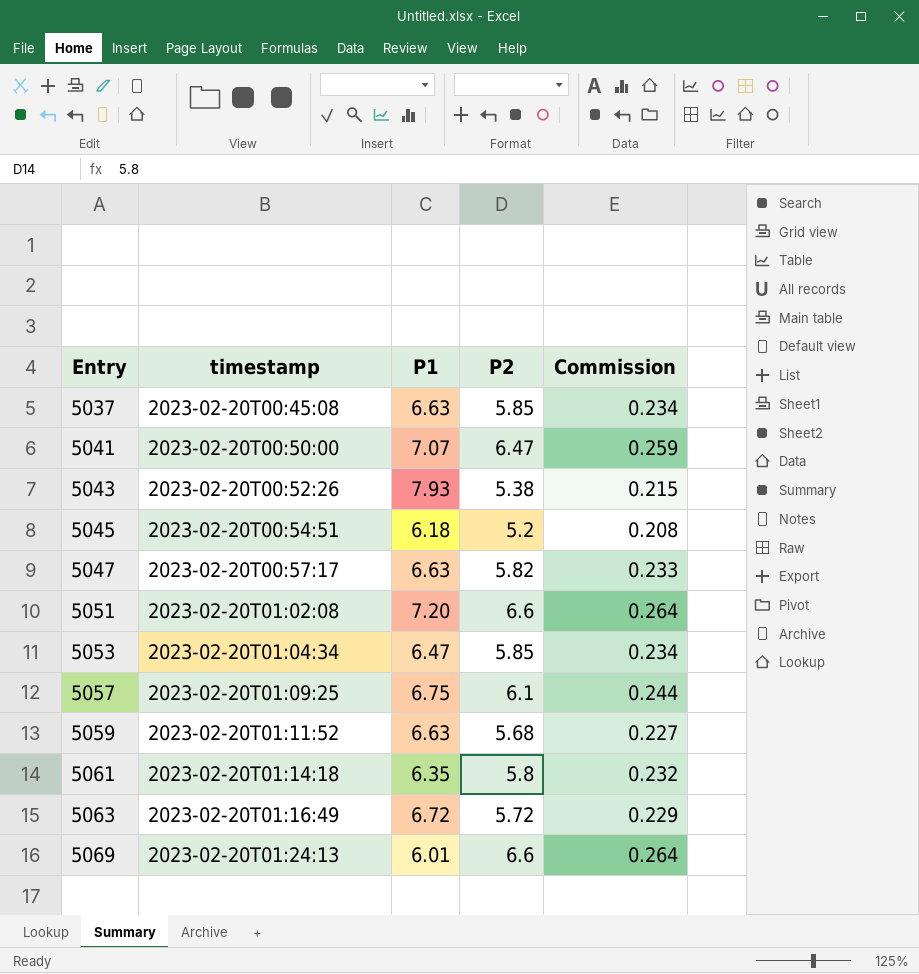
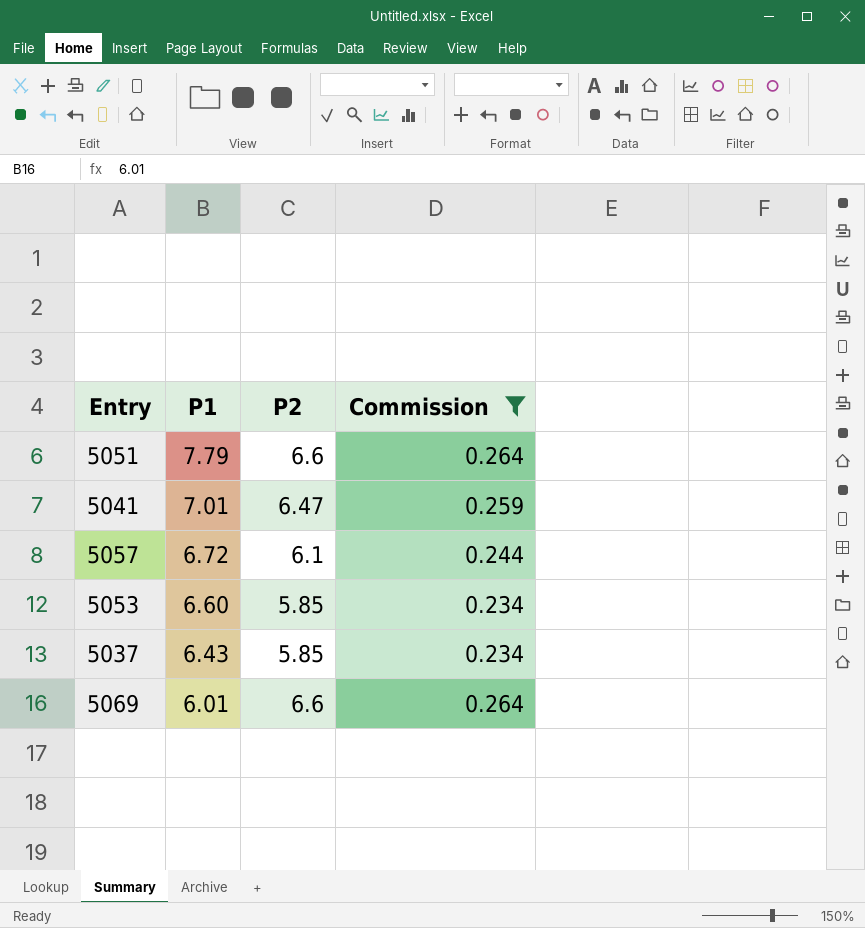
filter: none -> Commission >= 0.234
row order: Entry ascending -> P1 descending
column timestamp | position: 2 -> none
5051 | P1: 7.20 -> 7.79
5041 | P1: 7.07 -> 7.01
5057 | P1: 6.75 -> 6.72
5053 | P1: 6.47 -> 6.60
5037 | P1: 6.63 -> 6.43

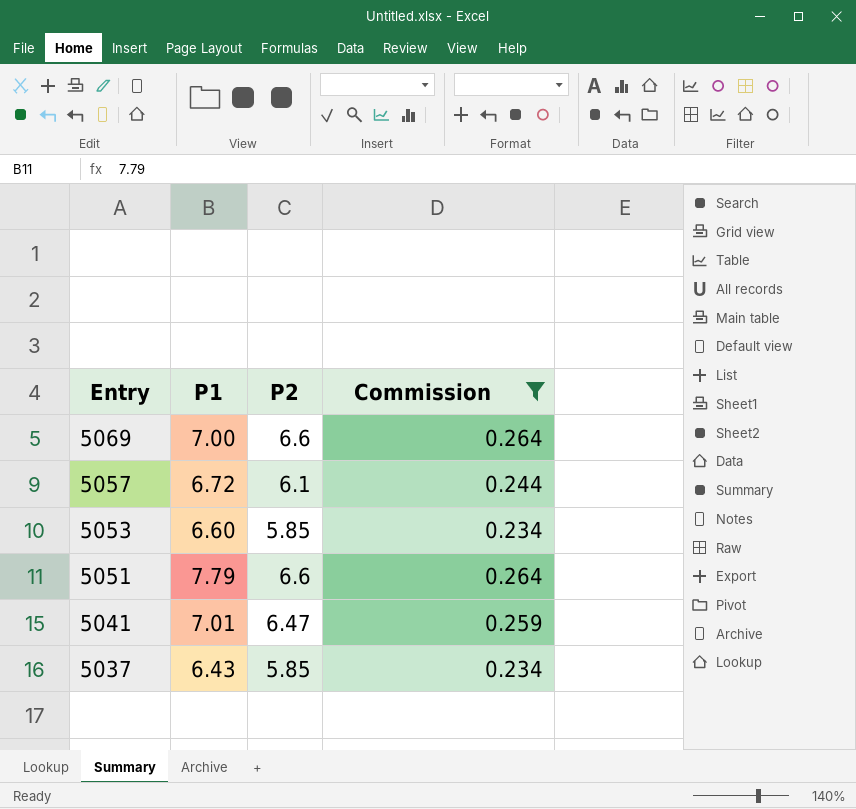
row order: P1 descending -> Entry descending
5069 | P1: 6.01 -> 7.00

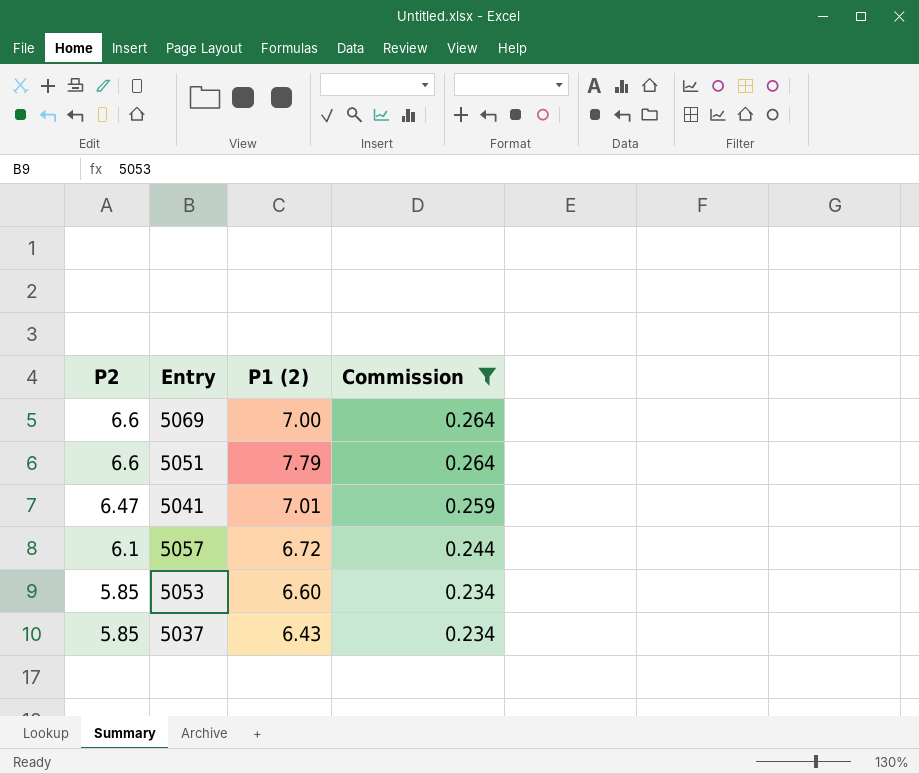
row order: Entry descending -> P2 descending
column P2 | position: 3 -> 1
column name: P1 -> P1 (2)

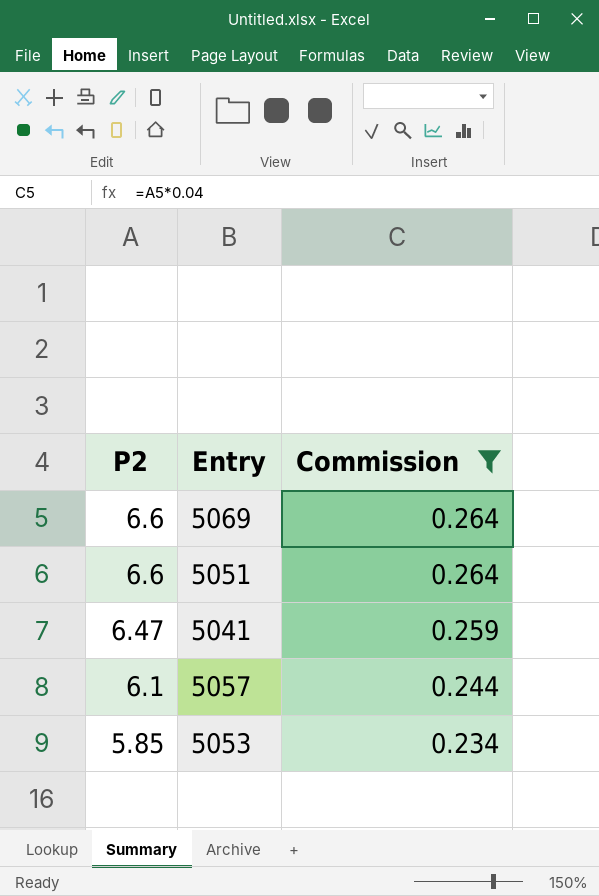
column P1 (2) | position: 3 -> none
row 5037: 5.85 | 6.43 | 0.234 -> none

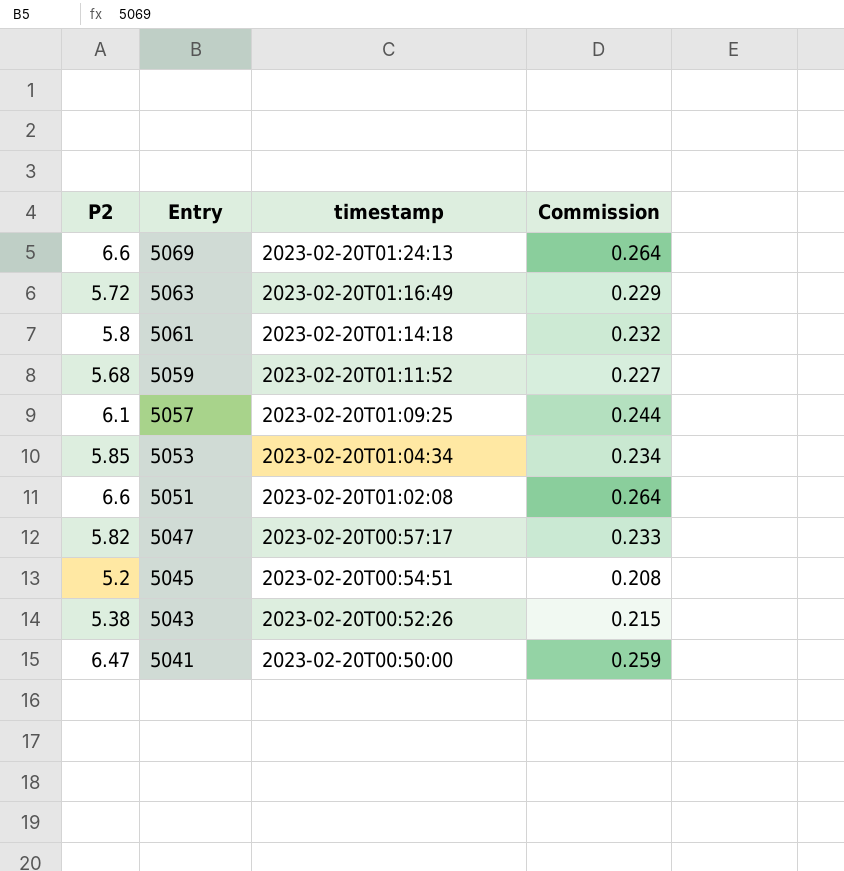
filter: Commission >= 0.234 -> none
row order: P2 descending -> Entry descending
column timestamp | position: none -> 3

